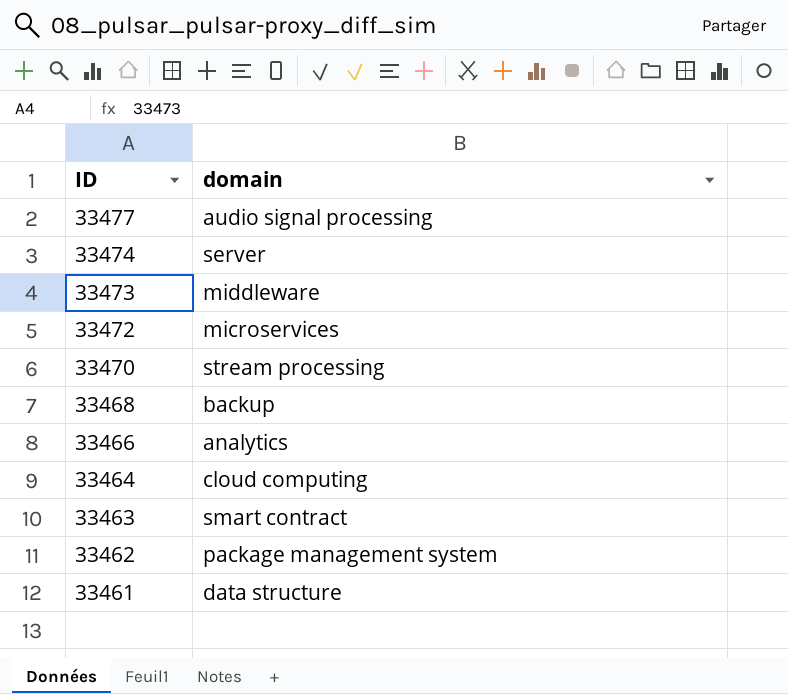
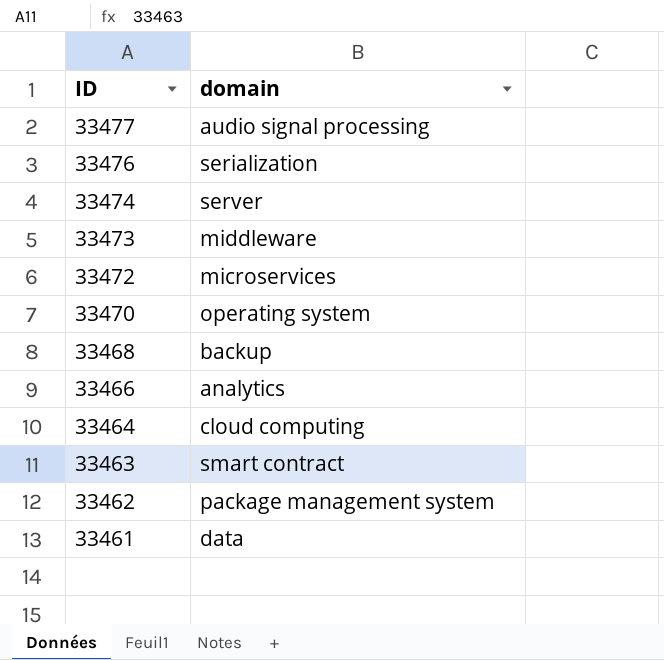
row 33476: none -> serialization
33470 | domain: stream processing -> operating system
33461 | domain: data structure -> data

